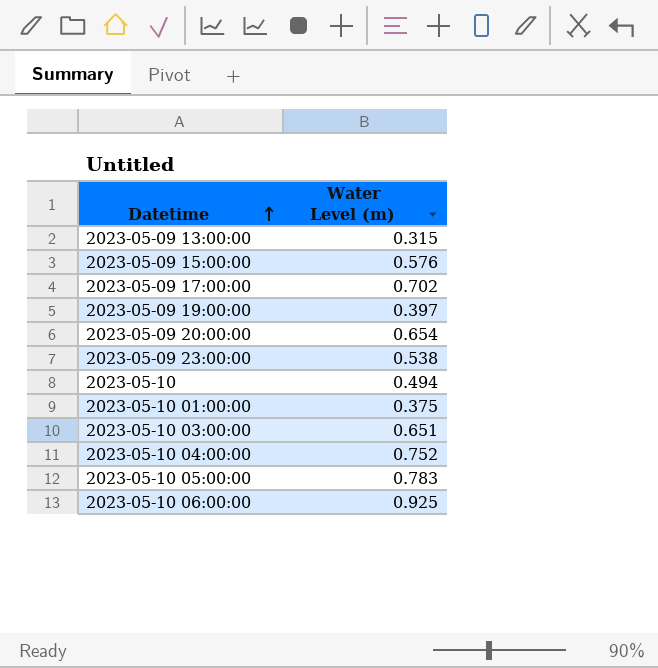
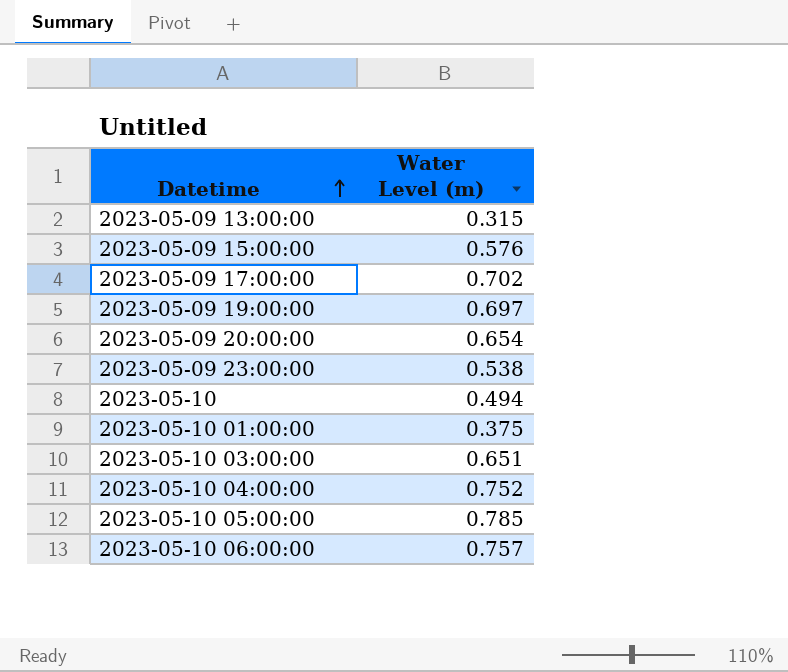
2023-05-09 19:00:00 | Water Level (m): 0.397 -> 0.697
2023-05-10 05:00:00 | Water Level (m): 0.783 -> 0.785
2023-05-10 06:00:00 | Water Level (m): 0.925 -> 0.757

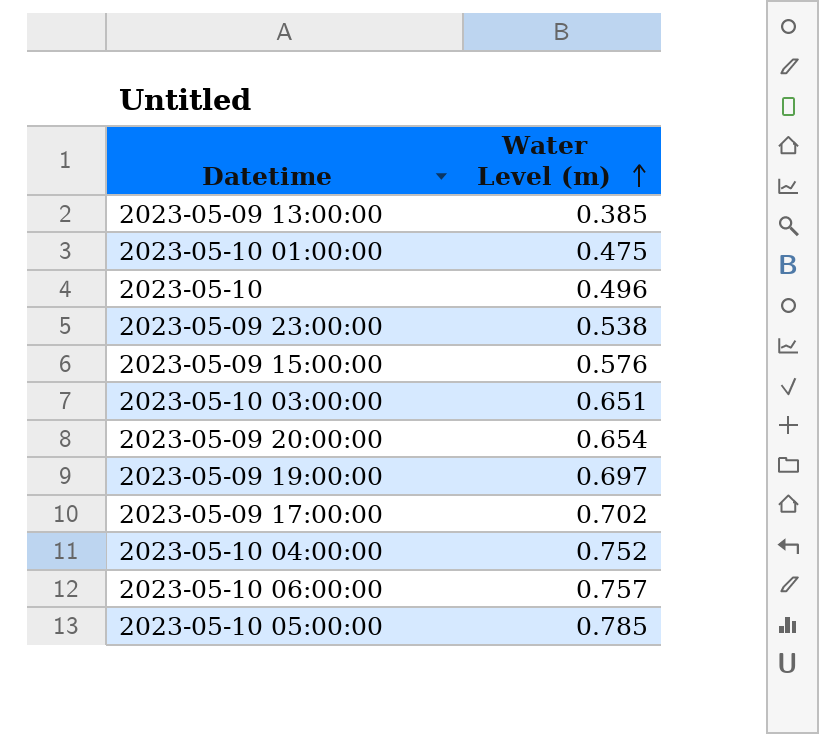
row order: Datetime ascending -> Water Level (m) ascending
2023-05-09 13:00:00 | Water Level (m): 0.315 -> 0.385
2023-05-10 01:00:00 | Water Level (m): 0.375 -> 0.475
2023-05-10 | Water Level (m): 0.494 -> 0.496

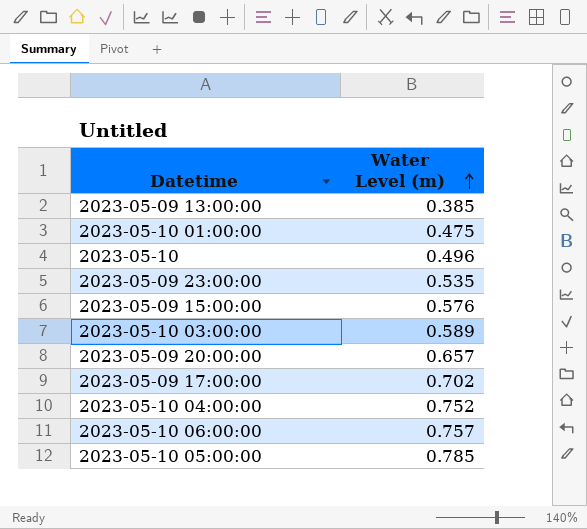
row 2023-05-09 19:00:00: 0.697 -> none
2023-05-09 23:00:00 | Water Level (m): 0.538 -> 0.535
2023-05-10 03:00:00 | Water Level (m): 0.651 -> 0.589
2023-05-09 20:00:00 | Water Level (m): 0.654 -> 0.657

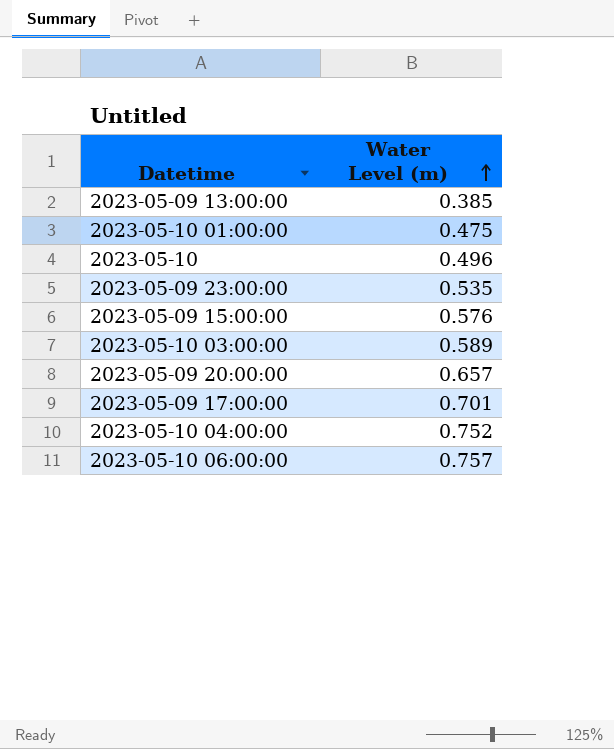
row 2023-05-10 05:00:00: 0.785 -> none
2023-05-09 17:00:00 | Water Level (m): 0.702 -> 0.701

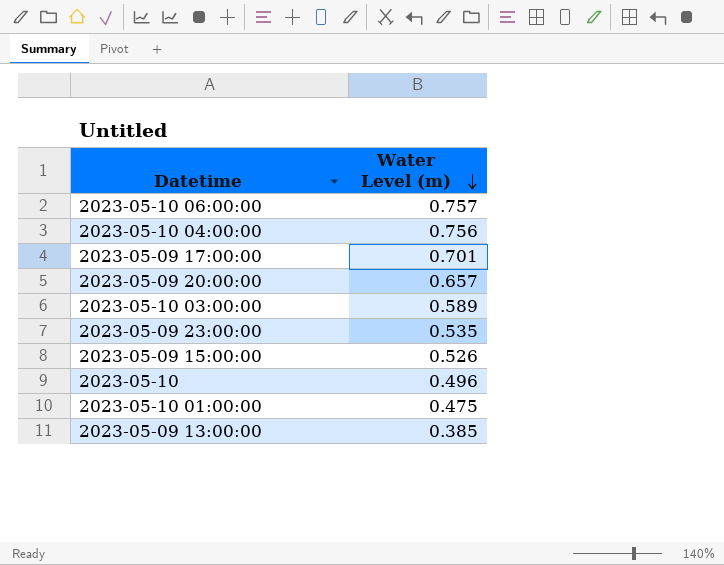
row order: Water Level (m) ascending -> Water Level (m) descending
2023-05-10 04:00:00 | Water Level (m): 0.752 -> 0.756
2023-05-09 15:00:00 | Water Level (m): 0.576 -> 0.526

